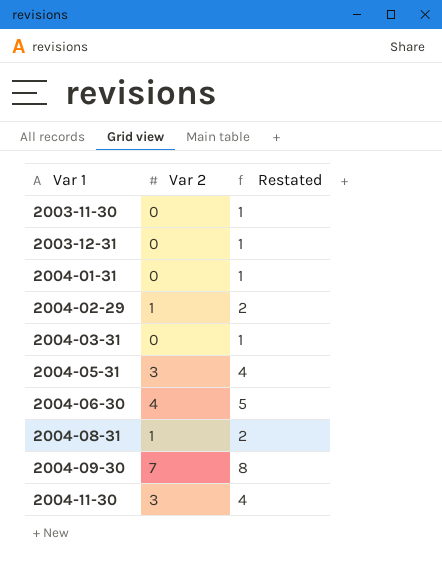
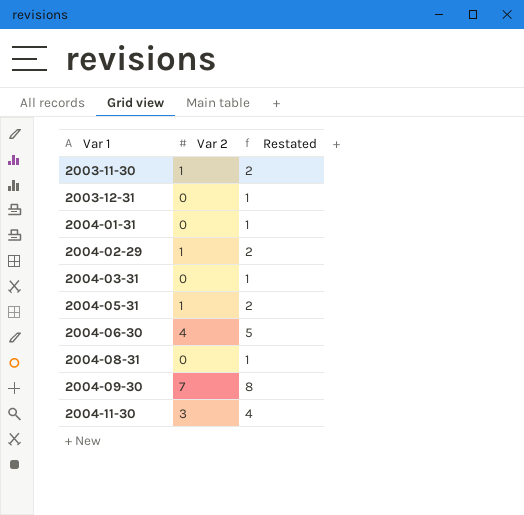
2003-11-30 | Var 2: 0 -> 1
2003-11-30 | Restated: 1 -> 2
2004-05-31 | Var 2: 3 -> 1
2004-05-31 | Restated: 4 -> 2
2004-08-31 | Var 2: 1 -> 0
2004-08-31 | Restated: 2 -> 1

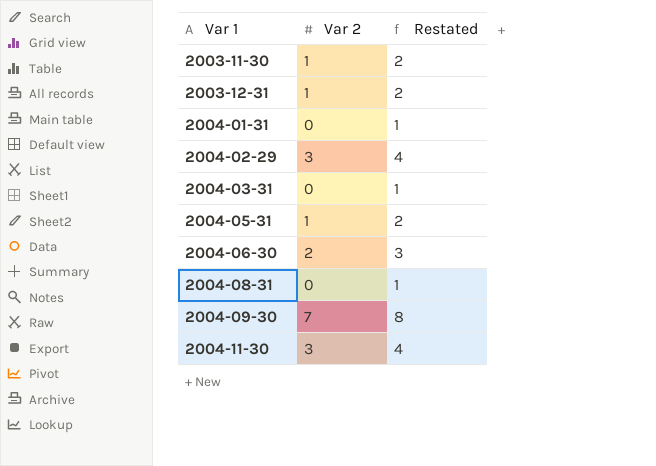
2003-12-31 | Var 2: 0 -> 1
2003-12-31 | Restated: 1 -> 2
2004-02-29 | Var 2: 1 -> 3
2004-02-29 | Restated: 2 -> 4
2004-06-30 | Var 2: 4 -> 2
2004-06-30 | Restated: 5 -> 3

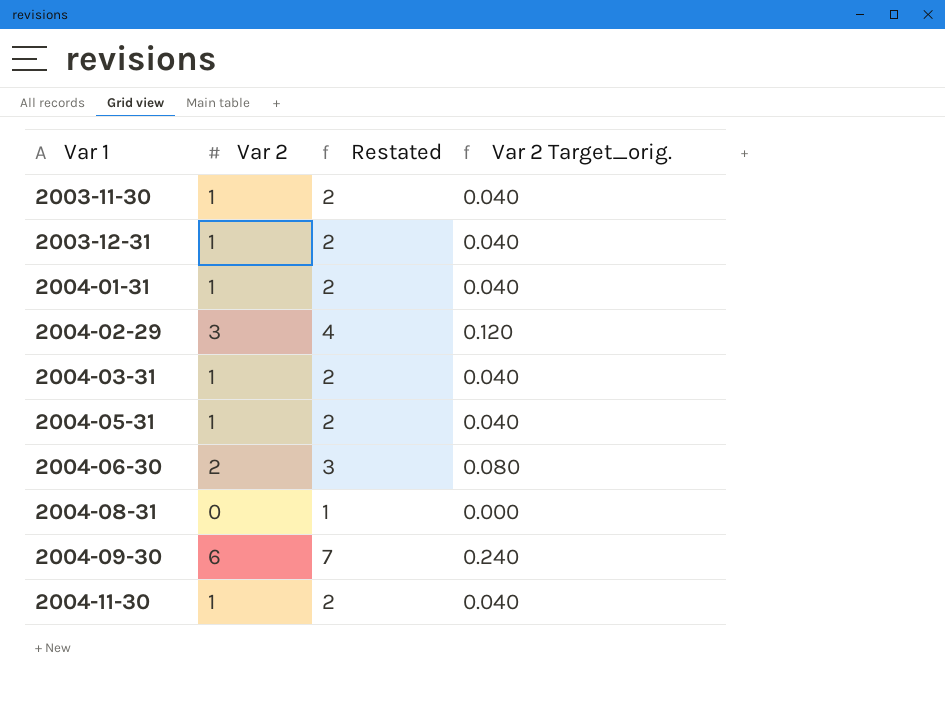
column Var 2 Target_orig. | formula: none -> [Var 2] * 0.04
2004-01-31 | Var 2: 0 -> 1
2004-01-31 | Restated: 1 -> 2
2004-03-31 | Var 2: 0 -> 1
2004-03-31 | Restated: 1 -> 2
2004-09-30 | Var 2: 7 -> 6
2004-09-30 | Restated: 8 -> 7
2004-11-30 | Var 2: 3 -> 1
2004-11-30 | Restated: 4 -> 2

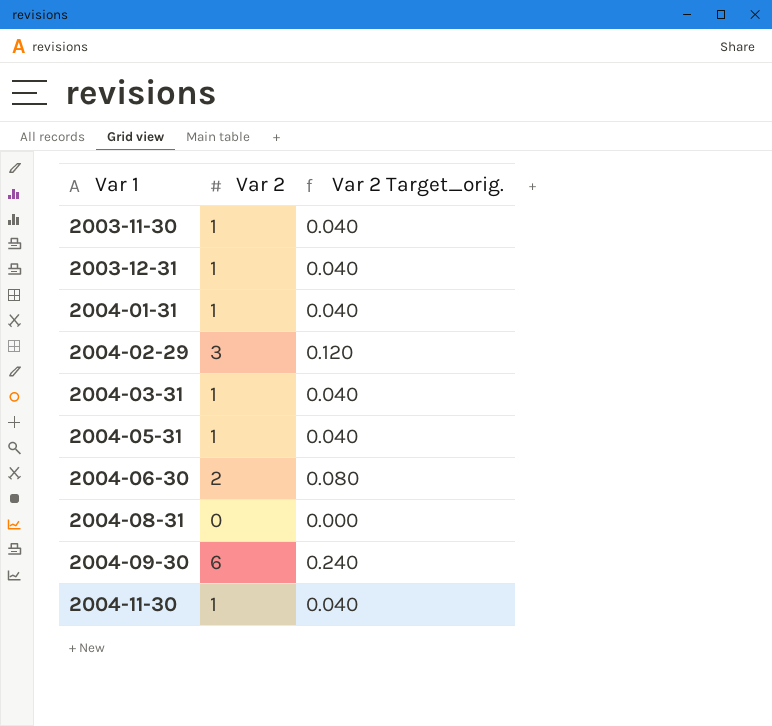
column Restated | formula: [Var 2] + 1 -> none

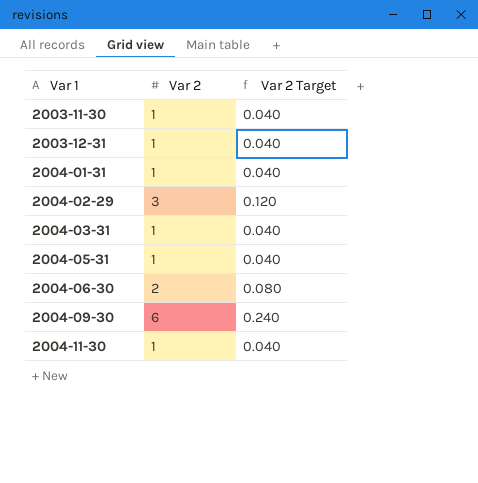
column name: Var 2 Target_orig. -> Var 2 Target
row 2004-08-31: 0 | 0.000 -> none

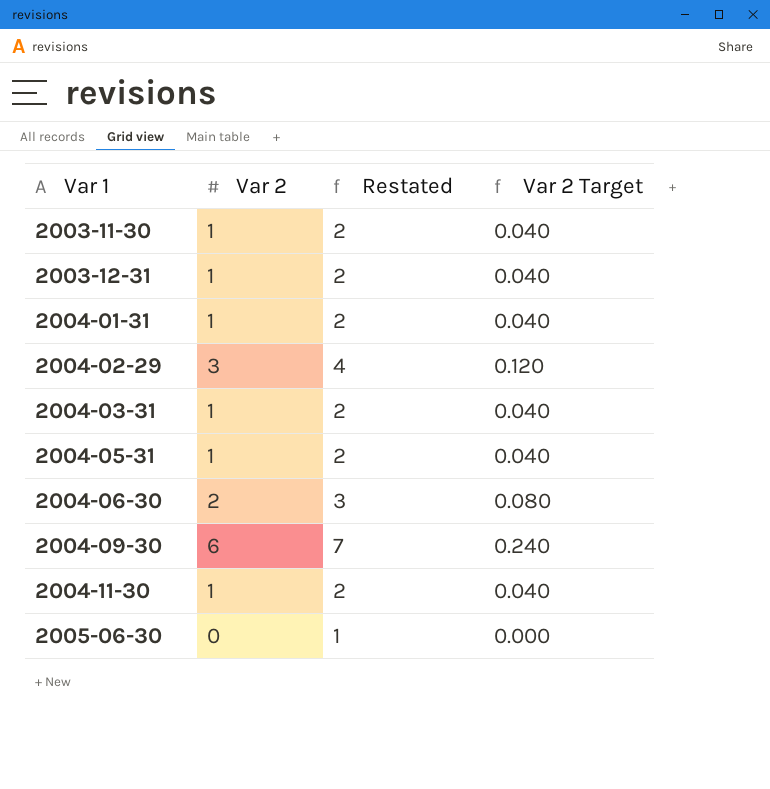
column Restated | formula: none -> [Var 2] + 1
row 2005-06-30: none -> 0 | 1 | 0.000

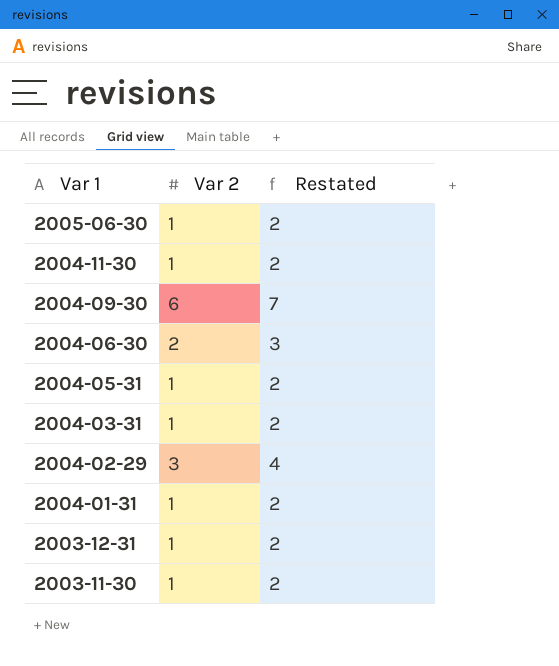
row order: Var 1 ascending -> Var 1 descending
column Var 2 Target | formula: [Var 2] * 0.04 -> none
2005-06-30 | Var 2: 0 -> 1
2005-06-30 | Restated: 1 -> 2

